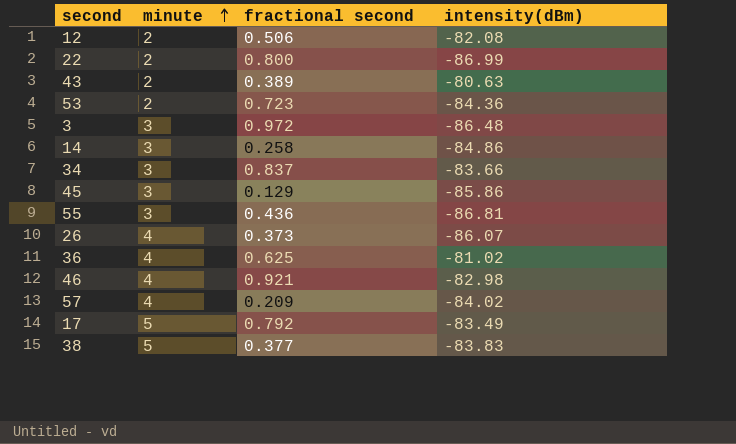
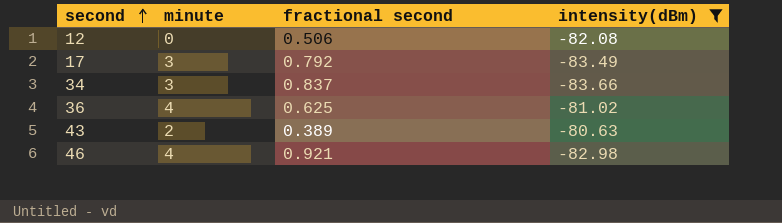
filter: none -> intensity(dBm) >= -83.66
row order: minute ascending -> second ascending
12 | minute: 2 -> 0
17 | minute: 5 -> 3

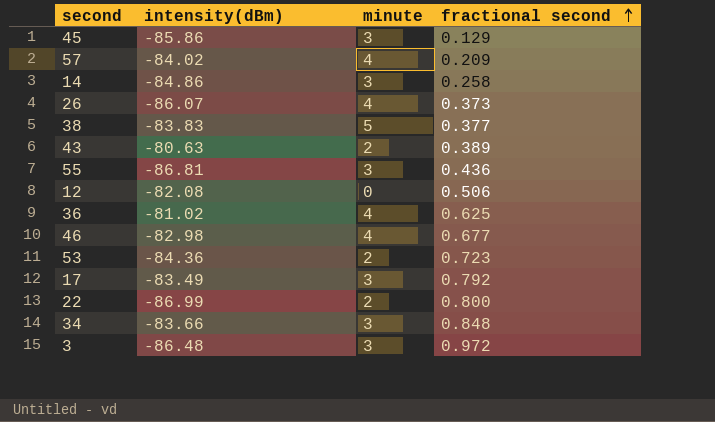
filter: intensity(dBm) >= -83.66 -> none
row order: second ascending -> fractional second ascending
column intensity(dBm) | position: 4 -> 2
46 | fractional second: 0.921 -> 0.677
34 | fractional second: 0.837 -> 0.848

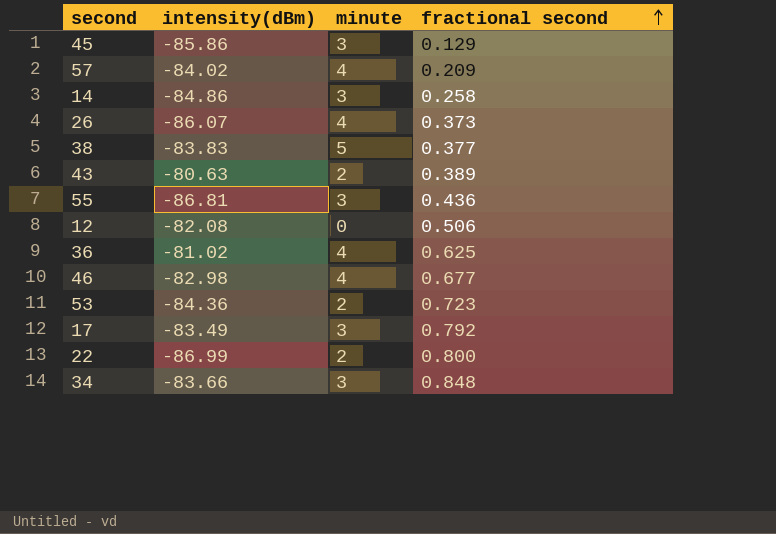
row 3: -86.48 | 3 | 0.972 -> none

